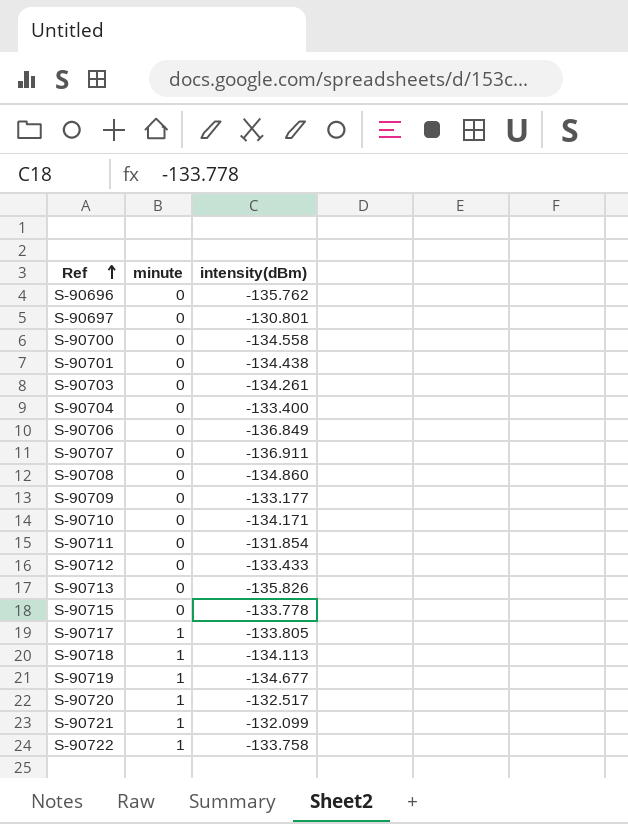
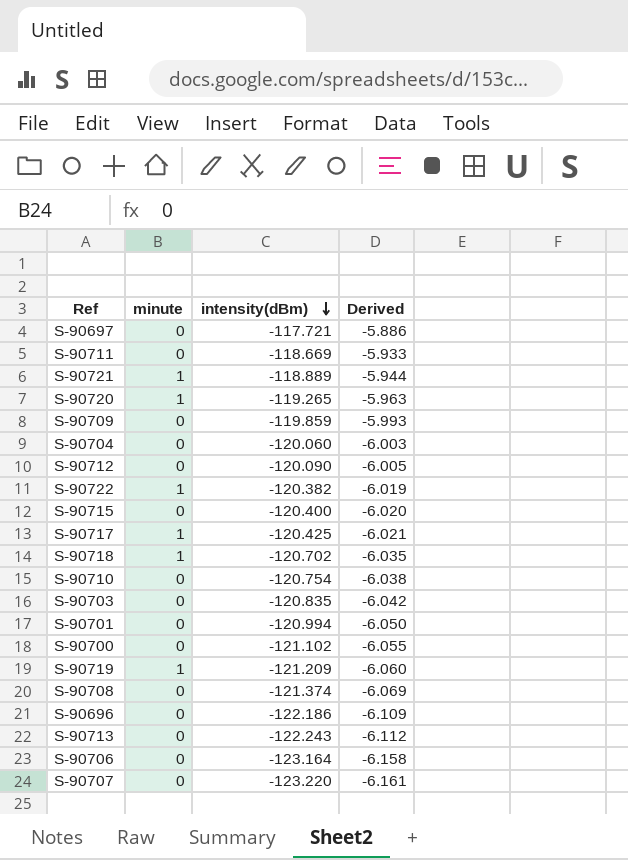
row order: Ref ascending -> intensity(dBm) descending
column Derived | formula: none -> [intensity(dBm)] * 0.05
S-90697 | intensity(dBm): -130.801 -> -117.721
S-90711 | intensity(dBm): -131.854 -> -118.669
S-90721 | intensity(dBm): -132.099 -> -118.889
S-90720 | intensity(dBm): -132.517 -> -119.265
S-90709 | intensity(dBm): -133.177 -> -119.859
S-90704 | intensity(dBm): -133.400 -> -120.060
S-90712 | intensity(dBm): -133.433 -> -120.090
S-90722 | intensity(dBm): -133.758 -> -120.382
S-90715 | intensity(dBm): -133.778 -> -120.400
S-90717 | intensity(dBm): -133.805 -> -120.425
S-90718 | intensity(dBm): -134.113 -> -120.702
S-90710 | intensity(dBm): -134.171 -> -120.754
S-90703 | intensity(dBm): -134.261 -> -120.835
S-90701 | intensity(dBm): -134.438 -> -120.994
S-90700 | intensity(dBm): -134.558 -> -121.102
S-90719 | intensity(dBm): -134.677 -> -121.209
S-90708 | intensity(dBm): -134.860 -> -121.374
S-90696 | intensity(dBm): -135.762 -> -122.186
S-90713 | intensity(dBm): -135.826 -> -122.243
S-90706 | intensity(dBm): -136.849 -> -123.164
S-90707 | intensity(dBm): -136.911 -> -123.220

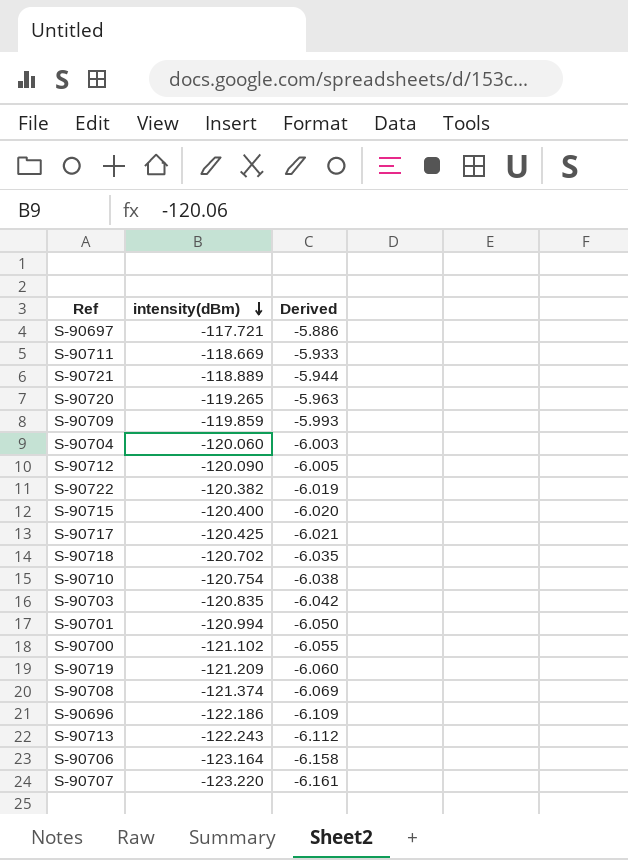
column minute | position: 2 -> none

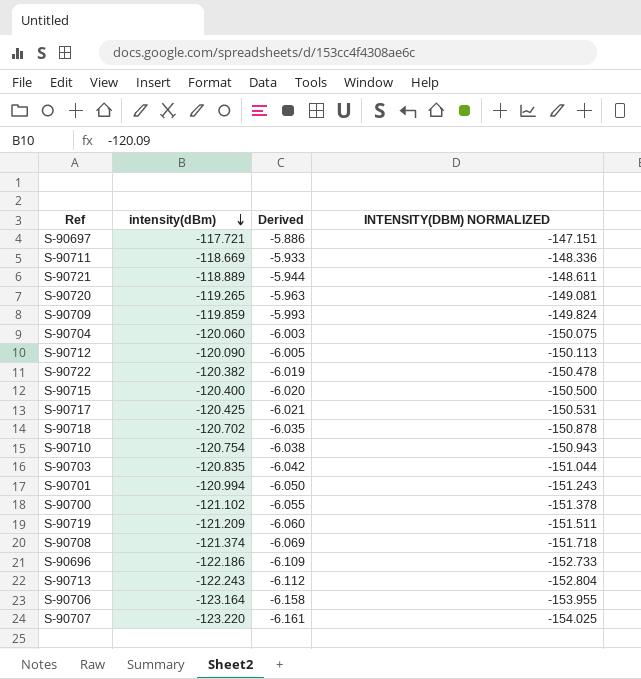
column INTENSITY(DBM) NORMALIZED | formula: none -> [intensity(dBm)] * 1.25

